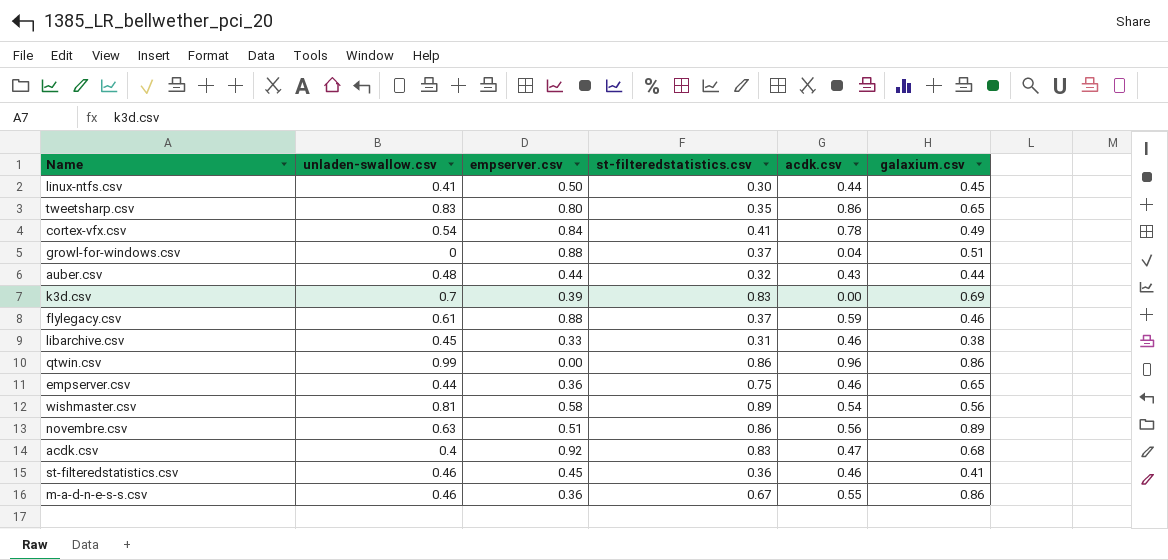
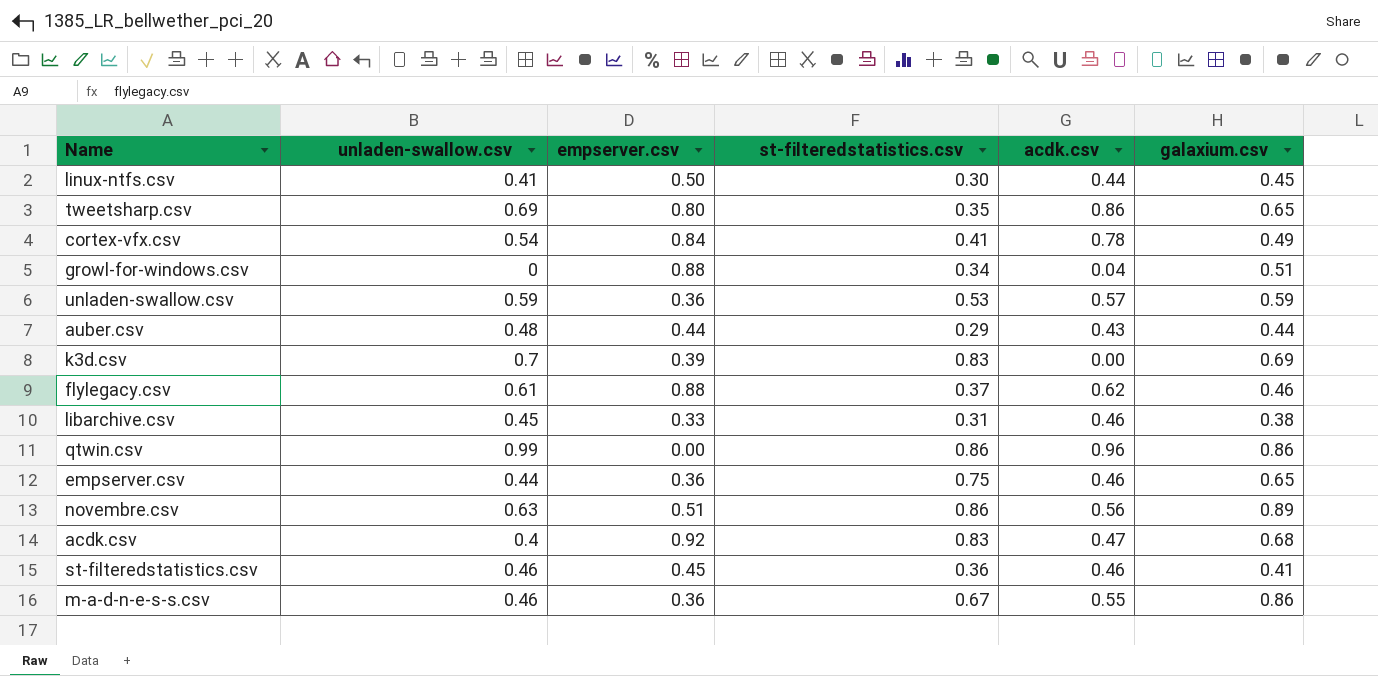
row wishmaster.csv: 0.81 | 0.58 | 0.89 | 0.54 | 0.56 -> none
tweetsharp.csv | unladen-swallow.csv: 0.83 -> 0.69
growl-for-windows.csv | st-filteredstatistics.csv: 0.37 -> 0.34
row unladen-swallow.csv: none -> 0.59 | 0.36 | 0.53 | 0.57 | 0.59
auber.csv | st-filteredstatistics.csv: 0.32 -> 0.29
flylegacy.csv | acdk.csv: 0.59 -> 0.62

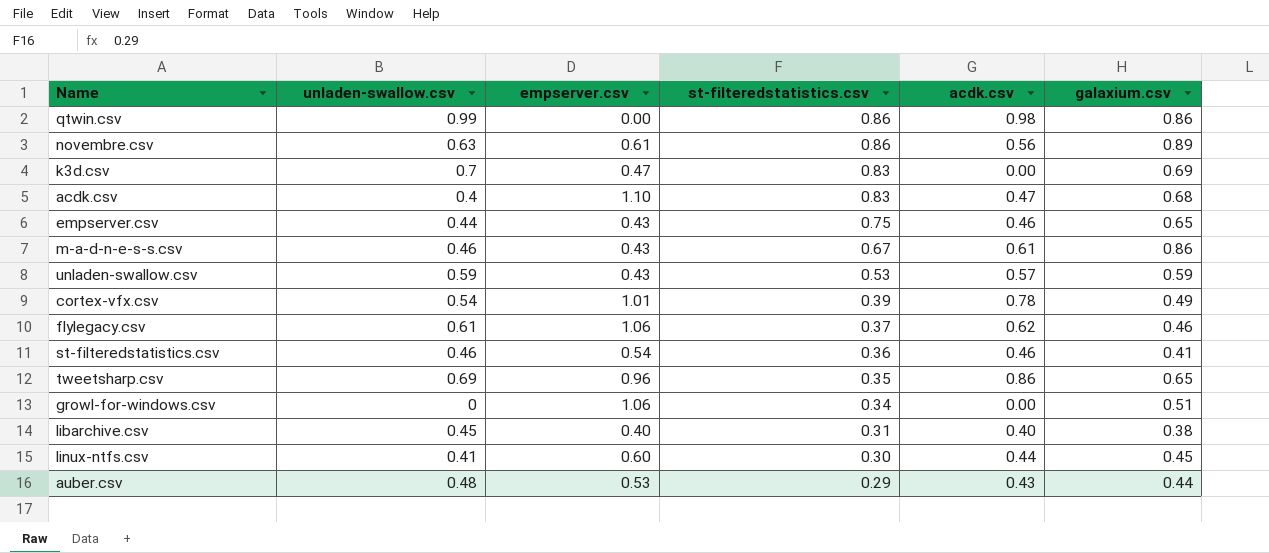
row order: none -> st-filteredstatistics.csv descending
qtwin.csv | acdk.csv: 0.96 -> 0.98
novembre.csv | empserver.csv: 0.51 -> 0.61
k3d.csv | empserver.csv: 0.39 -> 0.47
acdk.csv | empserver.csv: 0.92 -> 1.10
empserver.csv | empserver.csv: 0.36 -> 0.43
m-a-d-n-e-s-s.csv | empserver.csv: 0.36 -> 0.43
m-a-d-n-e-s-s.csv | acdk.csv: 0.55 -> 0.61
unladen-swallow.csv | empserver.csv: 0.36 -> 0.43
cortex-vfx.csv | empserver.csv: 0.84 -> 1.01
cortex-vfx.csv | st-filteredstatistics.csv: 0.41 -> 0.39
flylegacy.csv | empserver.csv: 0.88 -> 1.06
st-filteredstatistics.csv | empserver.csv: 0.45 -> 0.54
tweetsharp.csv | empserver.csv: 0.80 -> 0.96
growl-for-windows.csv | empserver.csv: 0.88 -> 1.06
growl-for-windows.csv | acdk.csv: 0.04 -> 0.00
libarchive.csv | empserver.csv: 0.33 -> 0.40
libarchive.csv | acdk.csv: 0.46 -> 0.40
linux-ntfs.csv | empserver.csv: 0.50 -> 0.60
auber.csv | empserver.csv: 0.44 -> 0.53

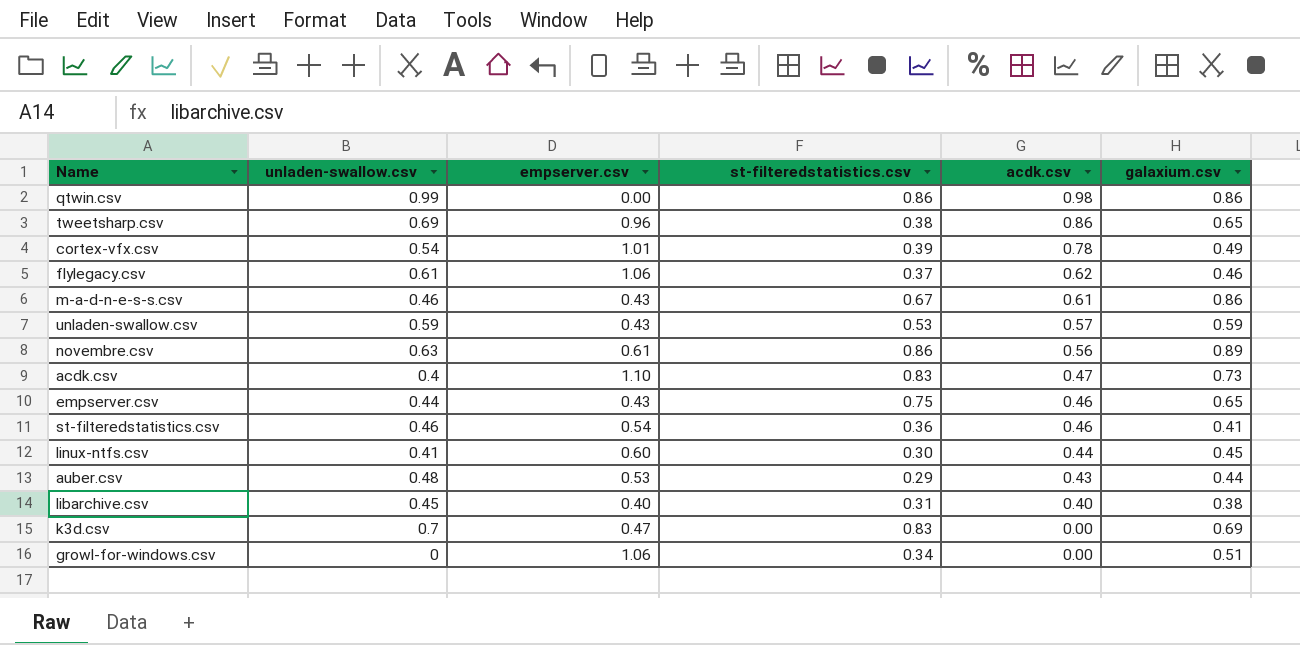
row order: st-filteredstatistics.csv descending -> acdk.csv descending
tweetsharp.csv | st-filteredstatistics.csv: 0.35 -> 0.38
acdk.csv | galaxium.csv: 0.68 -> 0.73

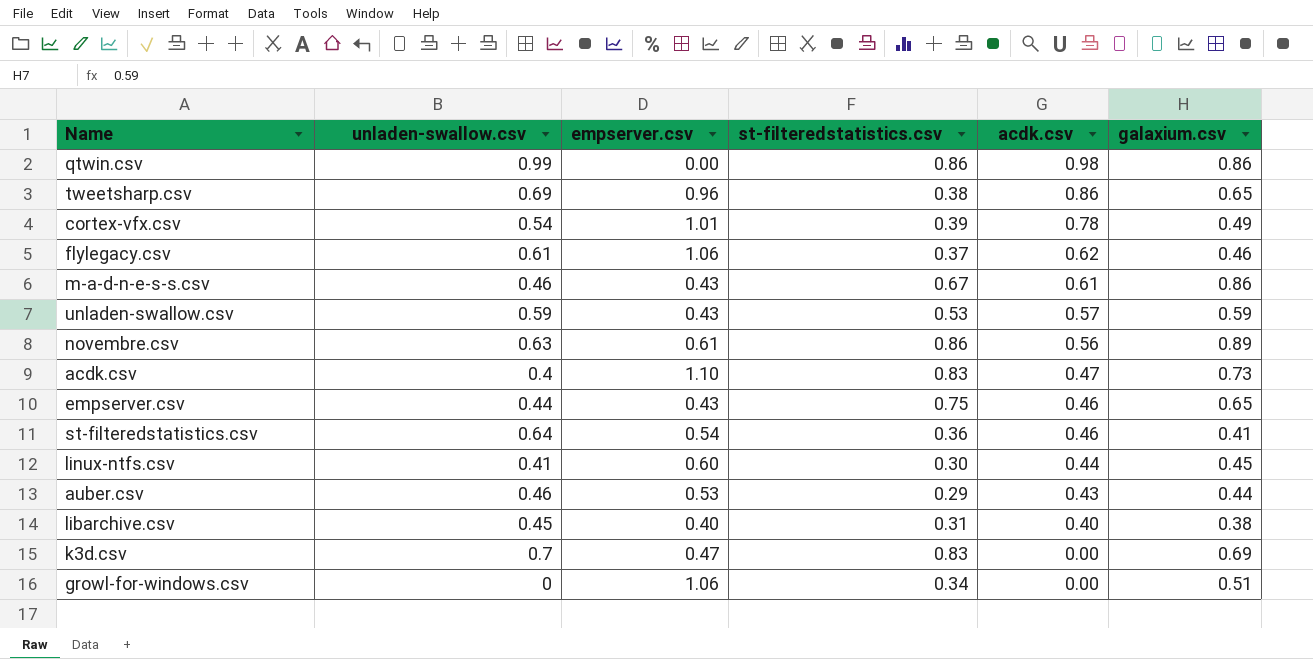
st-filteredstatistics.csv | unladen-swallow.csv: 0.46 -> 0.64
auber.csv | unladen-swallow.csv: 0.48 -> 0.46

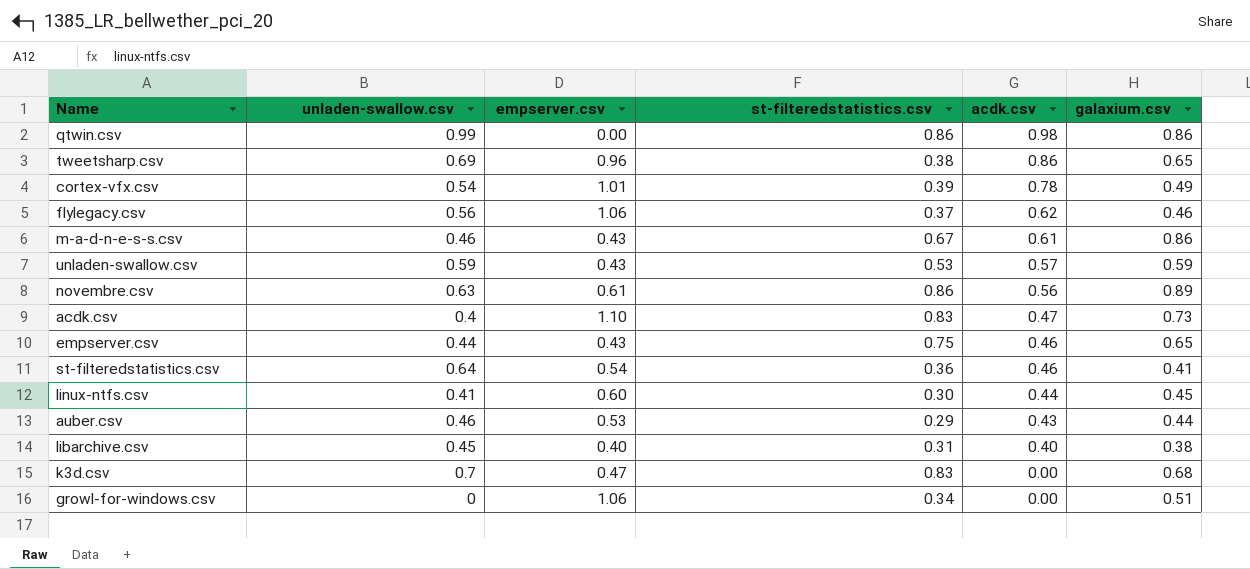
flylegacy.csv | unladen-swallow.csv: 0.61 -> 0.56
k3d.csv | galaxium.csv: 0.69 -> 0.68

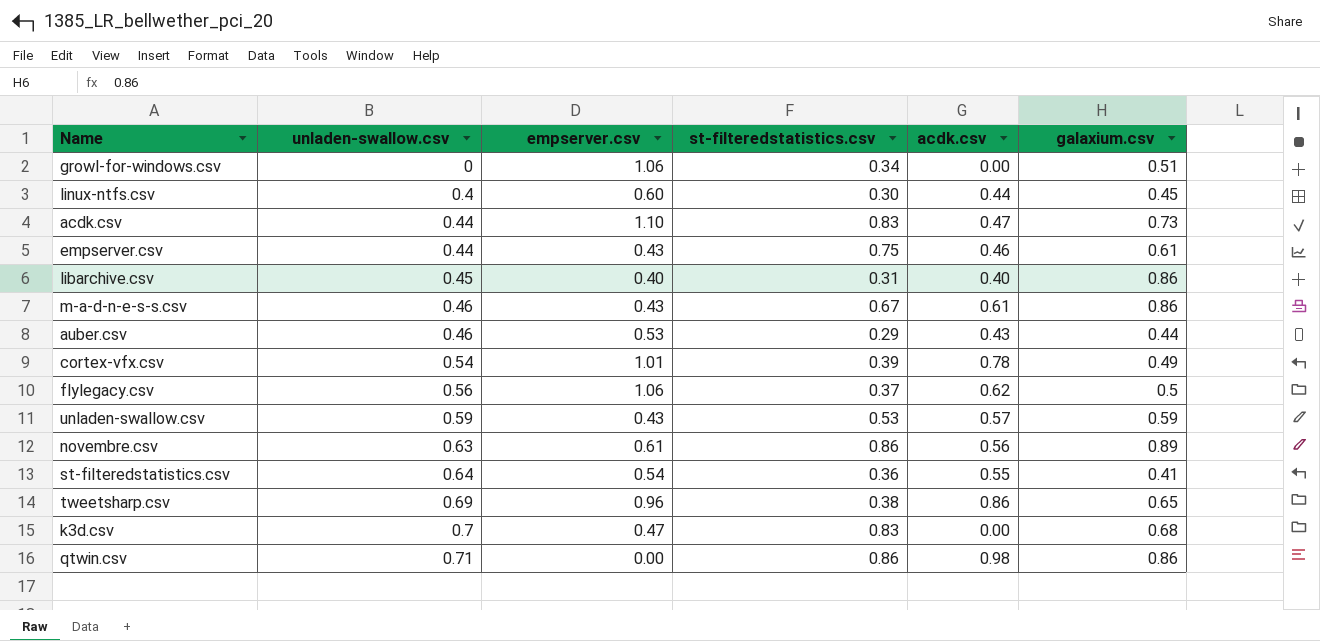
row order: acdk.csv descending -> unladen-swallow.csv ascending
linux-ntfs.csv | unladen-swallow.csv: 0.41 -> 0.4
acdk.csv | unladen-swallow.csv: 0.4 -> 0.44
empserver.csv | galaxium.csv: 0.65 -> 0.61
libarchive.csv | galaxium.csv: 0.38 -> 0.86
flylegacy.csv | galaxium.csv: 0.46 -> 0.5
st-filteredstatistics.csv | acdk.csv: 0.46 -> 0.55
qtwin.csv | unladen-swallow.csv: 0.99 -> 0.71

